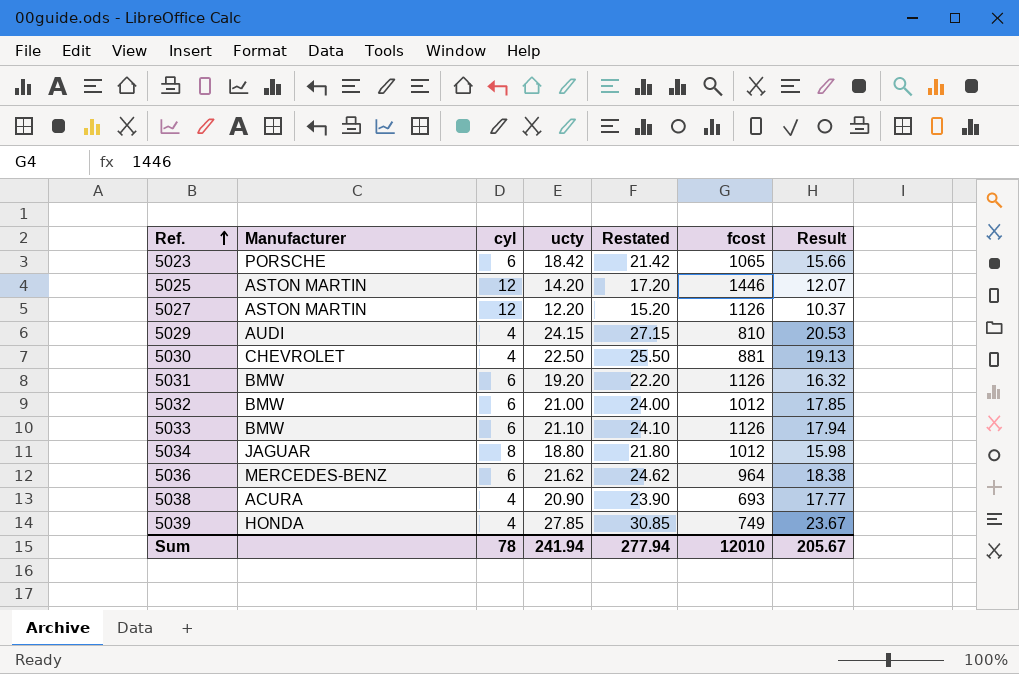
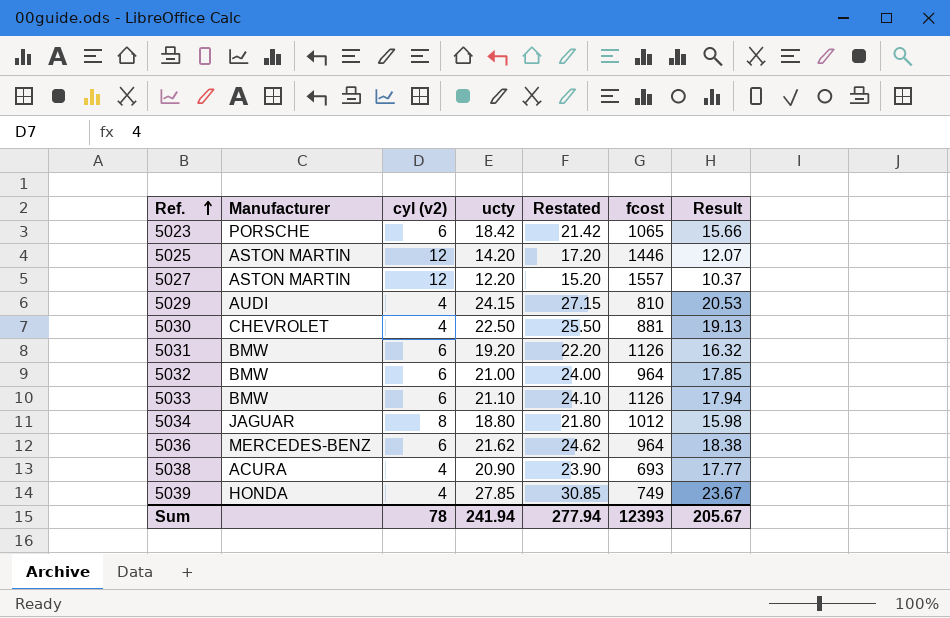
column name: cyl -> cyl (v2)
5027 | fcost: 1126 -> 1557
5032 | fcost: 1012 -> 964
Sum | fcost: 12010 -> 12393

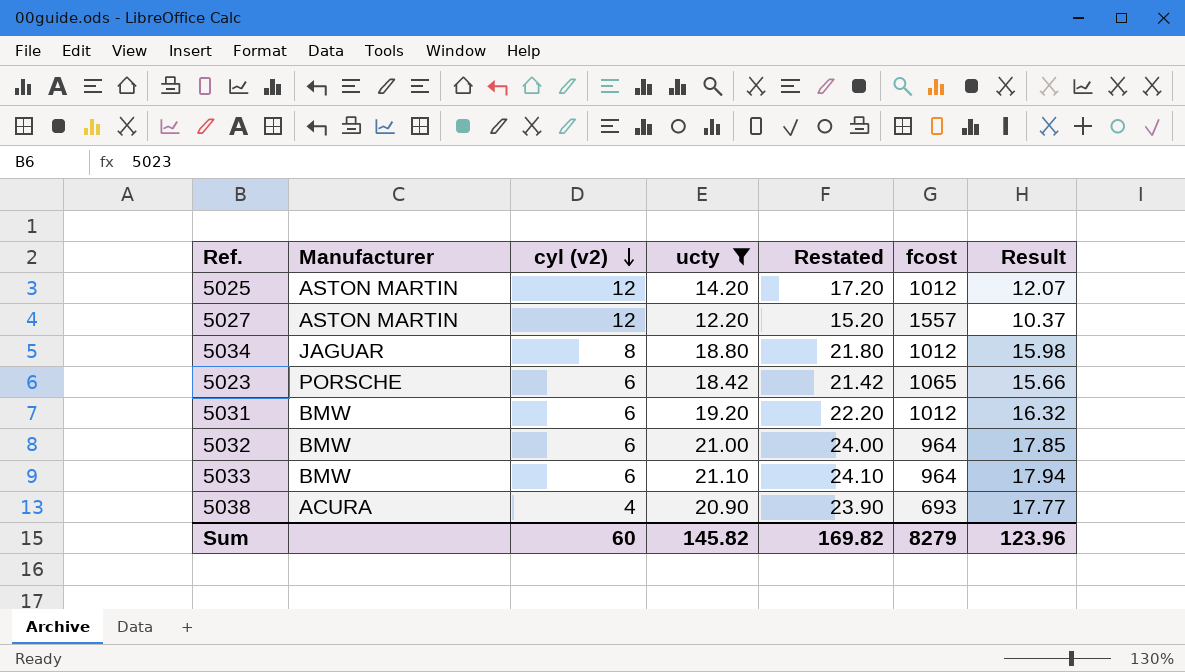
filter: none -> ucty <= 21.10
row order: Ref. ascending -> cyl (v2) descending
5025 | fcost: 1446 -> 1012
5031 | fcost: 1126 -> 1012
5033 | fcost: 1126 -> 964
Sum | cyl (v2): 78 -> 60
Sum | ucty: 241.94 -> 145.82
Sum | Restated: 277.94 -> 169.82
Sum | fcost: 12393 -> 8279
Sum | Result: 205.67 -> 123.96

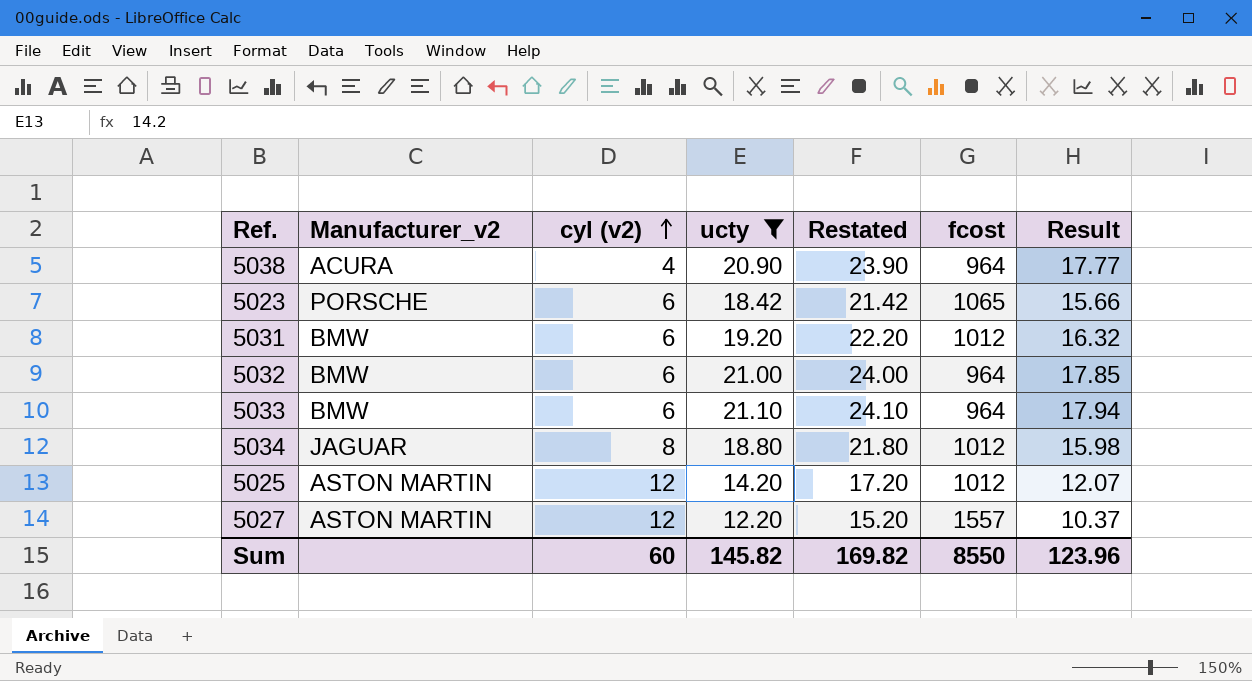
row order: cyl (v2) descending -> cyl (v2) ascending
column name: Manufacturer -> Manufacturer_v2
5038 | fcost: 693 -> 964
Sum | fcost: 8279 -> 8550

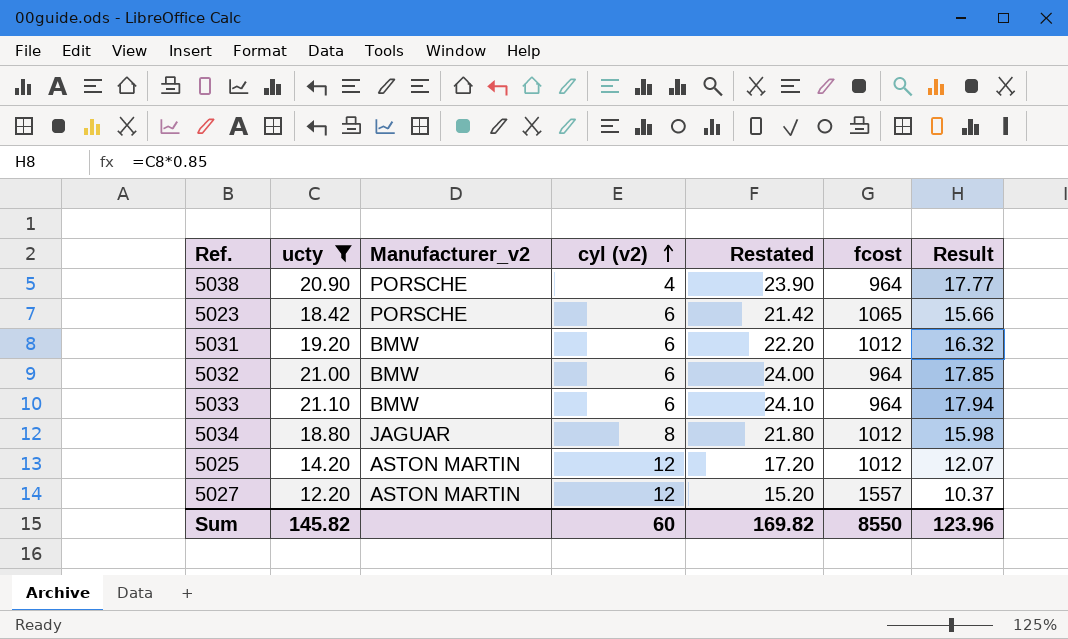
column ucty | position: 4 -> 2
5038 | Manufacturer_v2: ACURA -> PORSCHE

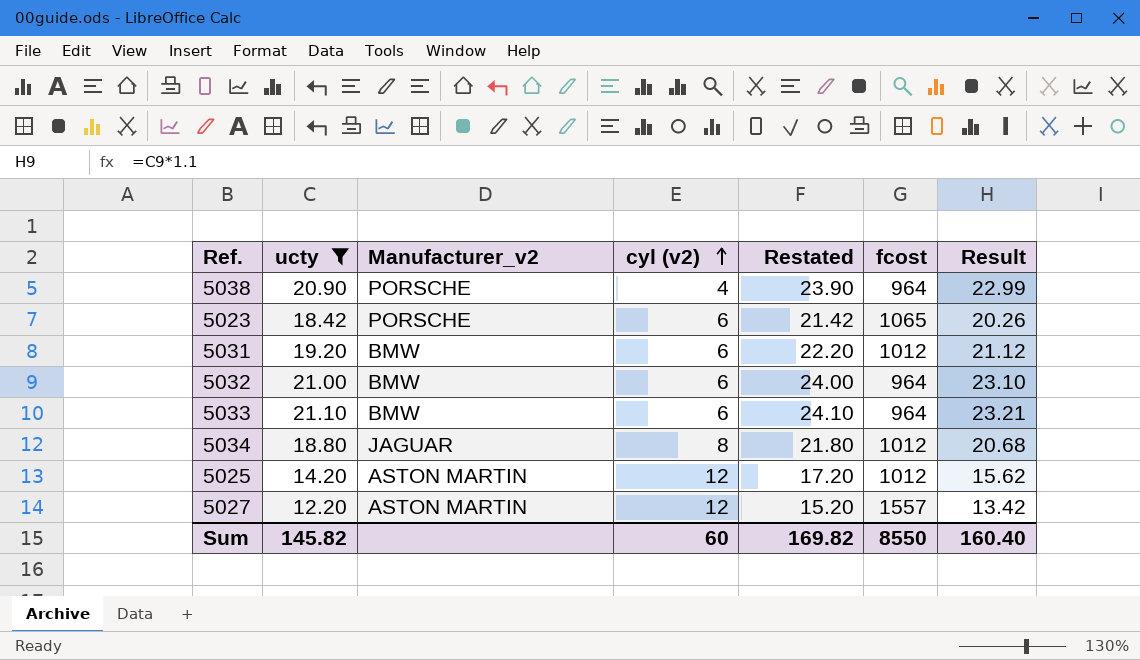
column Result | formula: [ucty] * 0.85 -> [ucty] * 1.1
Sum | Result: 123.96 -> 160.40

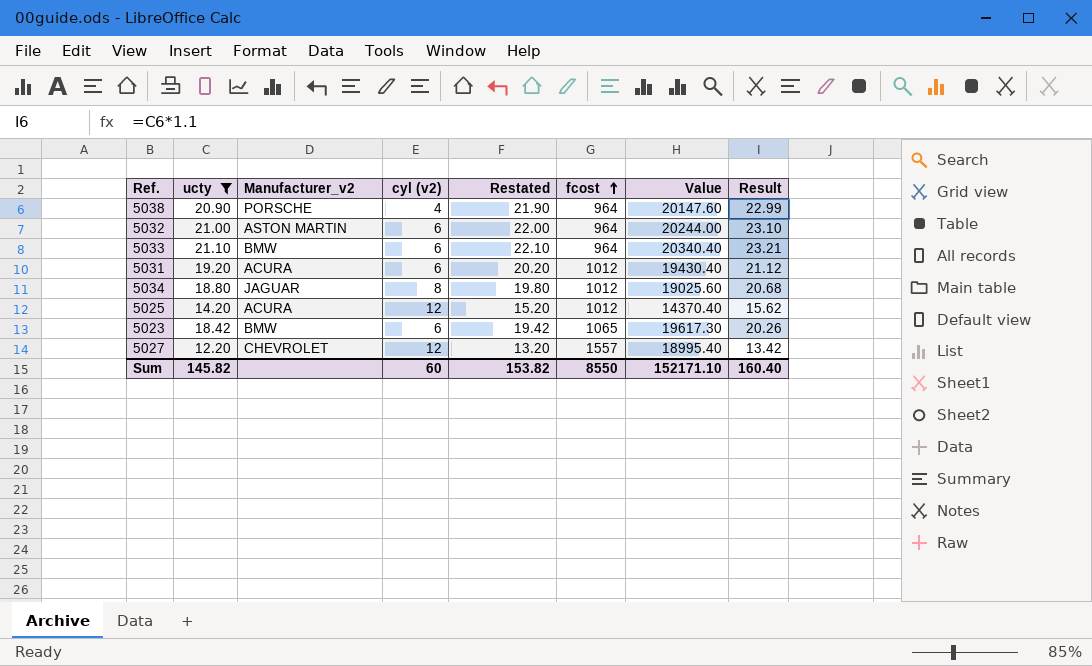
row order: cyl (v2) ascending -> fcost ascending
column Restated | formula: [ucty] + 3 -> [ucty] + 1
column Value | formula: none -> [ucty] * [fcost]
5032 | Manufacturer_v2: BMW -> ASTON MARTIN
5031 | Manufacturer_v2: BMW -> ACURA
5025 | Manufacturer_v2: ASTON MARTIN -> ACURA
5023 | Manufacturer_v2: PORSCHE -> BMW
5027 | Manufacturer_v2: ASTON MARTIN -> CHEVROLET
Sum | Restated: 169.82 -> 153.82

